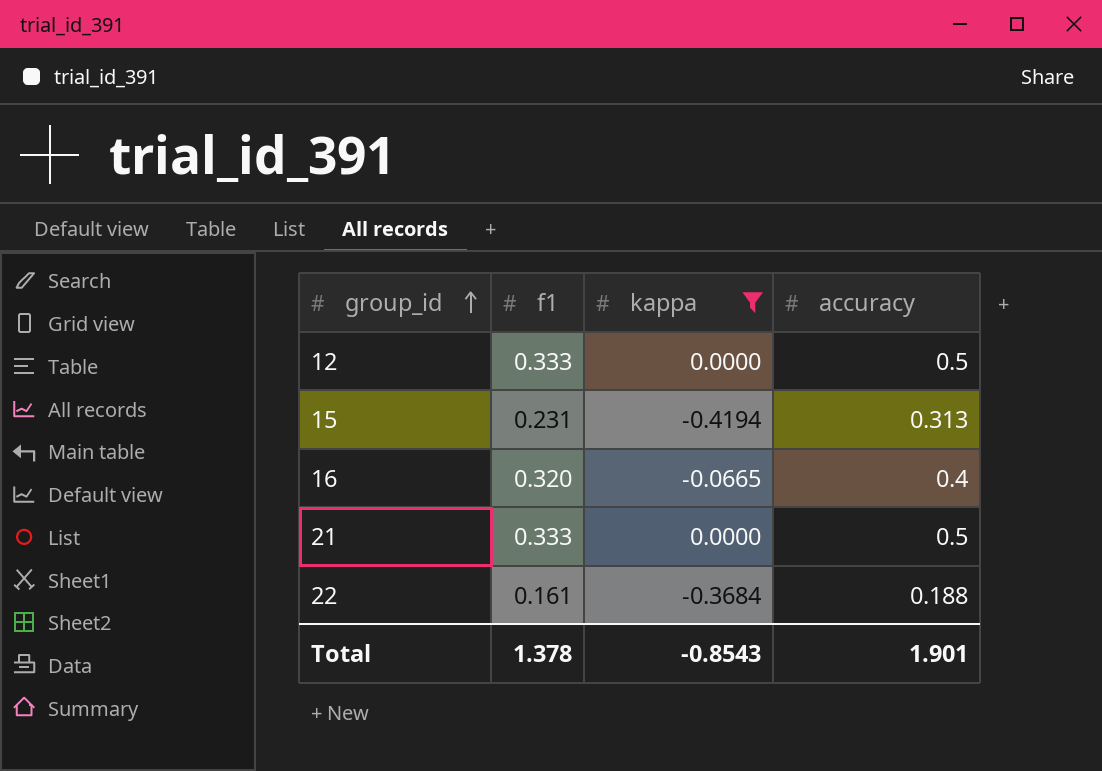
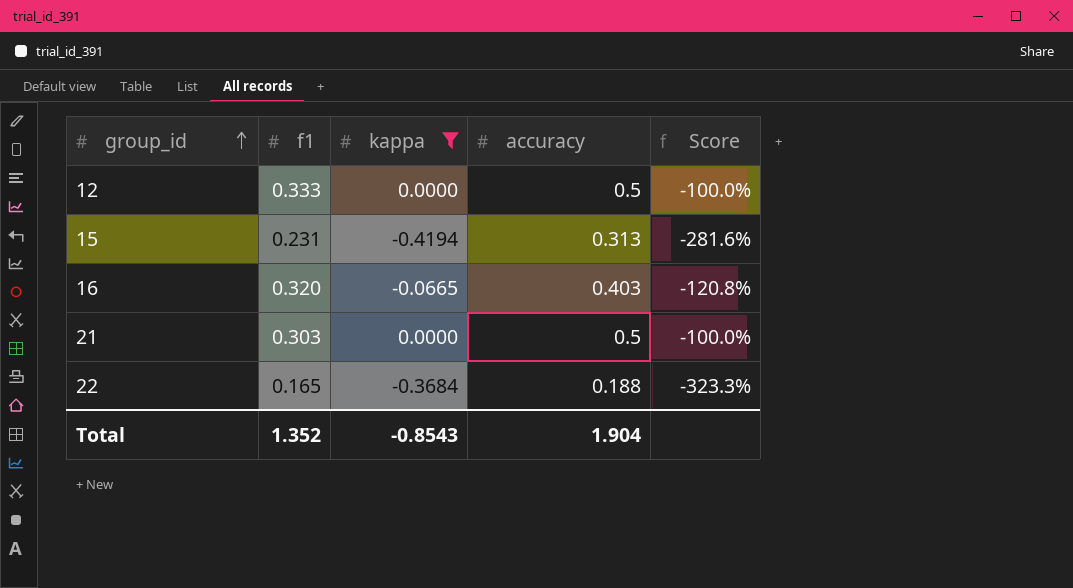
column Score | formula: none -> ([kappa] - [f1]) / [f1]
16 | accuracy: 0.4 -> 0.403
21 | f1: 0.333 -> 0.303
22 | f1: 0.161 -> 0.165
Total | f1: 1.378 -> 1.352
Total | accuracy: 1.901 -> 1.904

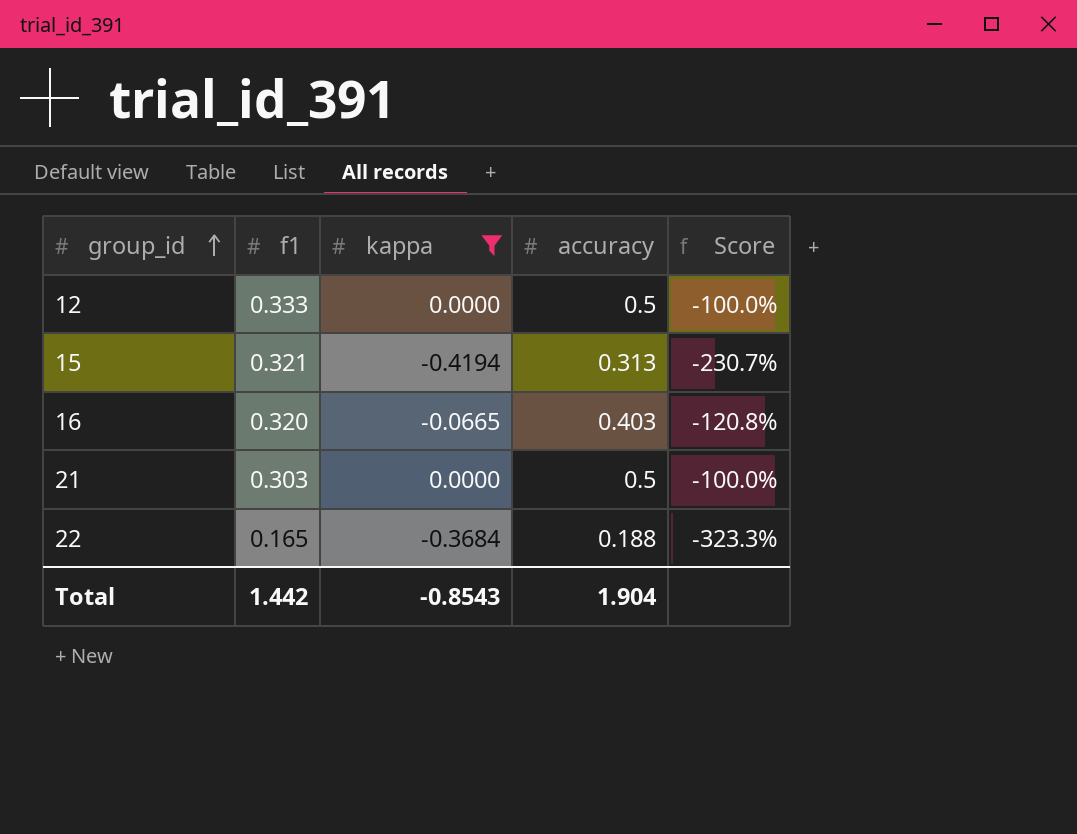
15 | f1: 0.231 -> 0.321
15 | Score: -281.6% -> -230.7%
Total | f1: 1.352 -> 1.442

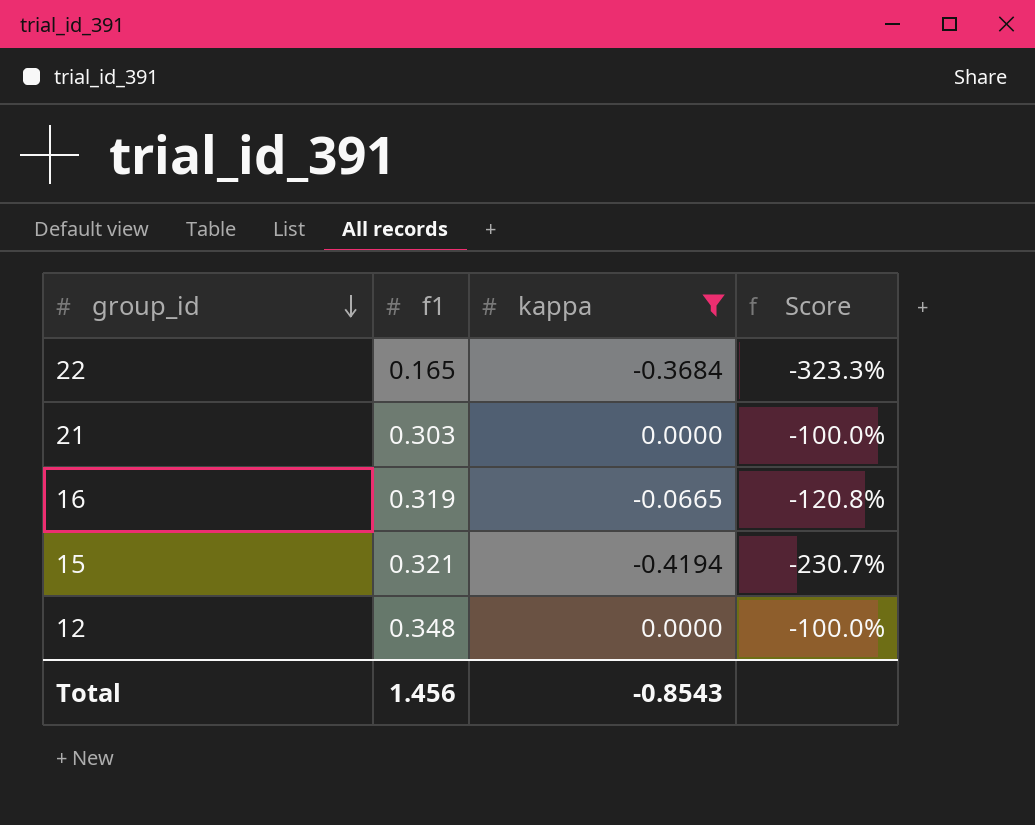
row order: group_id ascending -> group_id descending
column accuracy | position: 4 -> none
16 | f1: 0.320 -> 0.319
12 | f1: 0.333 -> 0.348
Total | f1: 1.442 -> 1.456

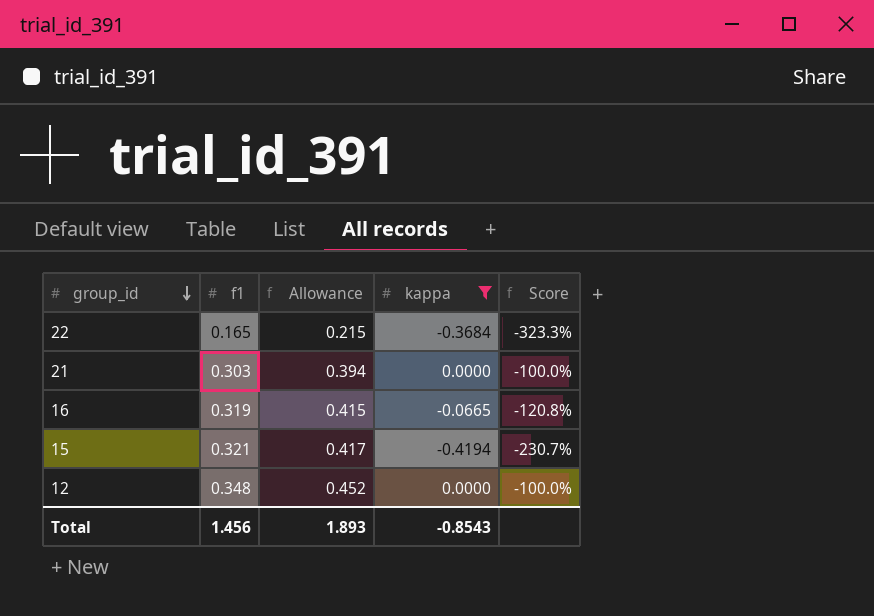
column Allowance | formula: none -> [f1] * 1.3

